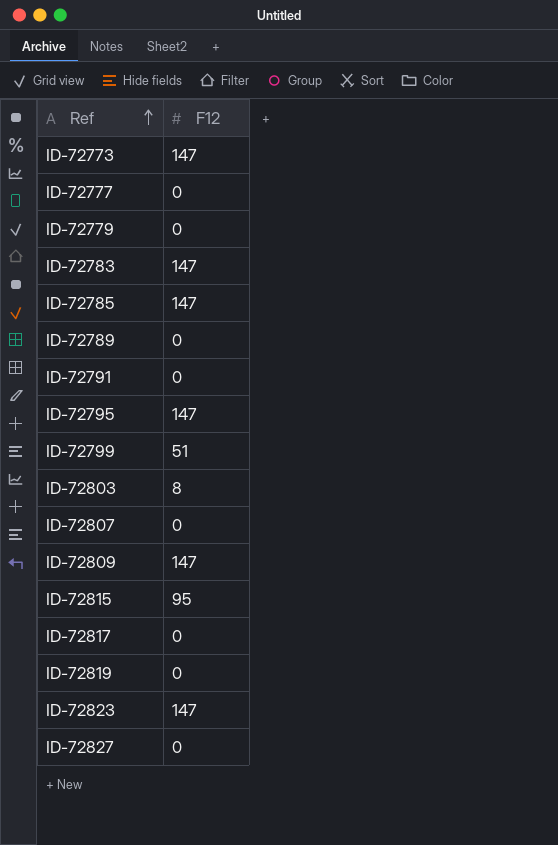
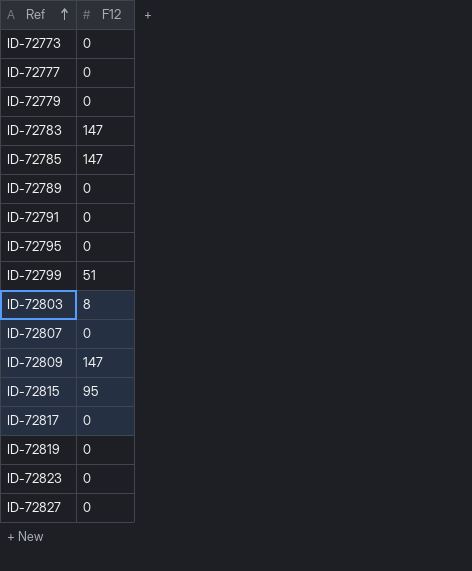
ID-72773 | F12: 147 -> 0
ID-72795 | F12: 147 -> 0
ID-72823 | F12: 147 -> 0

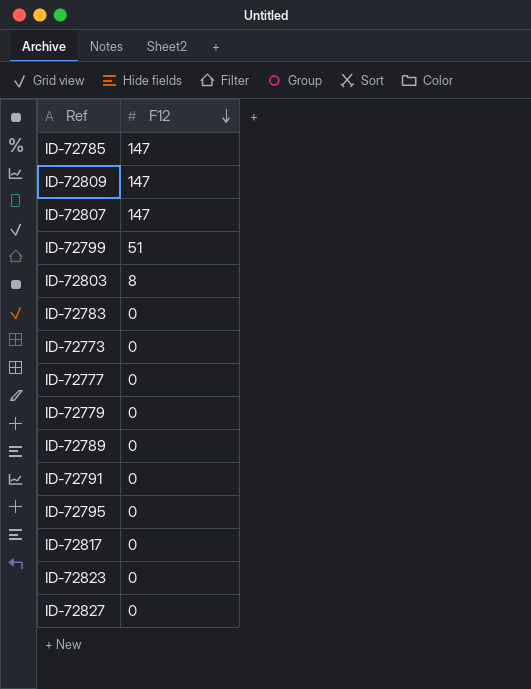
row order: Ref ascending -> F12 descending
row ID-72815: 95 -> none
row ID-72819: 0 -> none
ID-72807 | F12: 0 -> 147
ID-72783 | F12: 147 -> 0

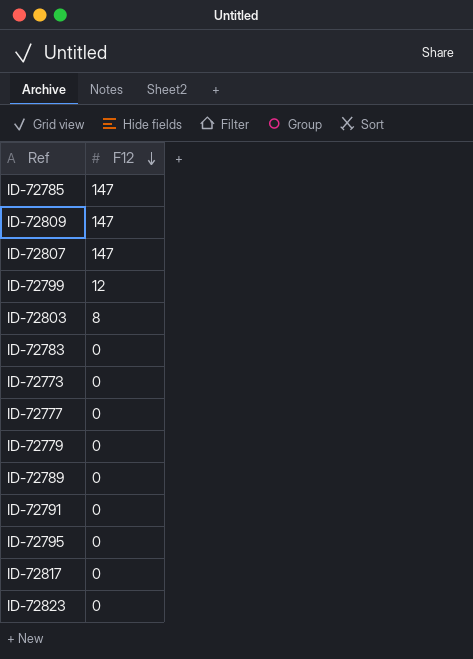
row ID-72827: 0 -> none
ID-72799 | F12: 51 -> 12

